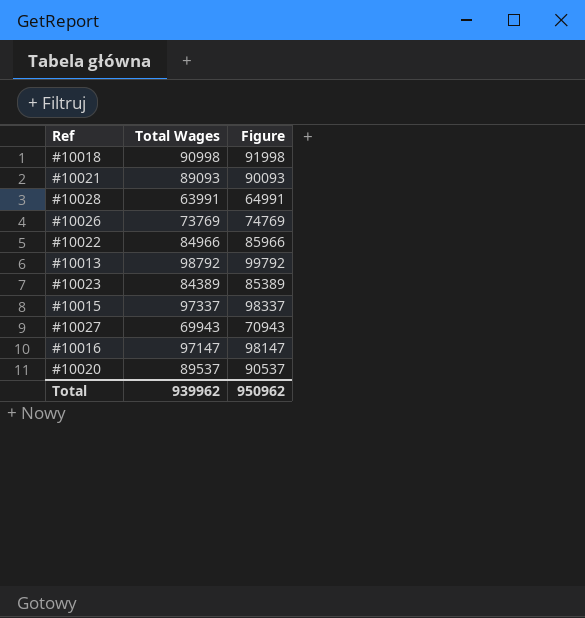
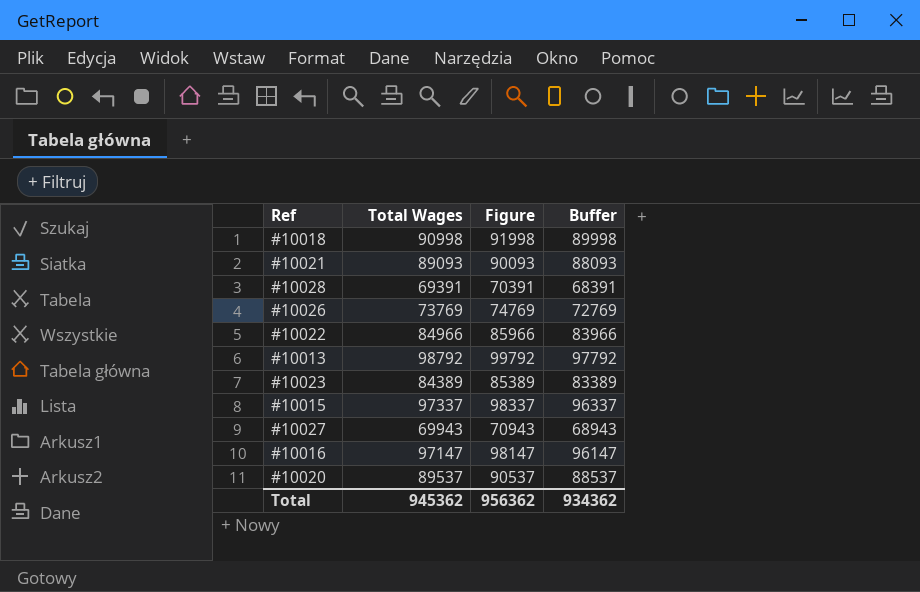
column Buffer | formula: none -> [Total Wages] - 1000
#10028 | Total Wages: 63991 -> 69391
#10028 | Figure: 64991 -> 70391
Total | Total Wages: 939962 -> 945362
Total | Figure: 950962 -> 956362

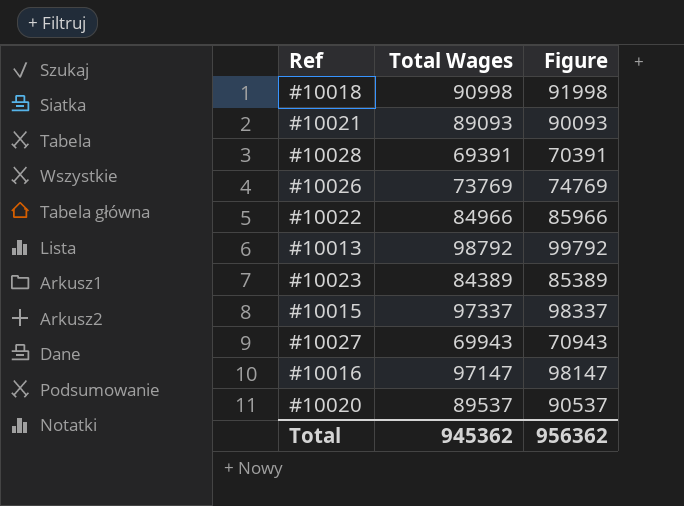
column Buffer | formula: [Total Wages] - 1000 -> none

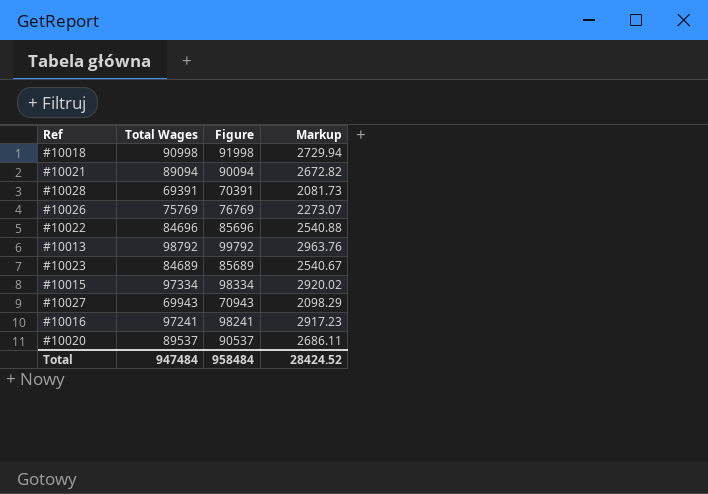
column Markup | formula: none -> [Total Wages] * 0.03
#10021 | Total Wages: 89093 -> 89094
#10021 | Figure: 90093 -> 90094
#10026 | Total Wages: 73769 -> 75769
#10026 | Figure: 74769 -> 76769
#10022 | Total Wages: 84966 -> 84696
#10022 | Figure: 85966 -> 85696
#10023 | Total Wages: 84389 -> 84689
#10023 | Figure: 85389 -> 85689
#10015 | Total Wages: 97337 -> 97334
#10015 | Figure: 98337 -> 98334
#10016 | Total Wages: 97147 -> 97241
#10016 | Figure: 98147 -> 98241
Total | Total Wages: 945362 -> 947484
Total | Figure: 956362 -> 958484

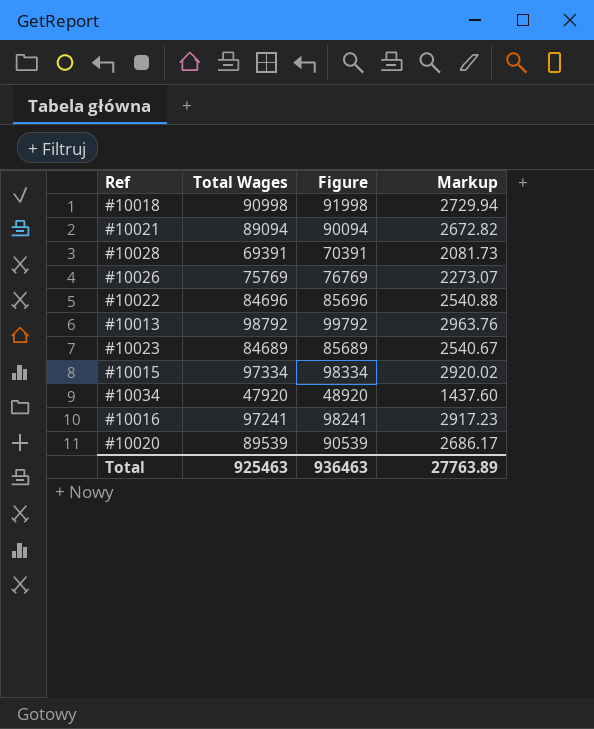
row #10027: 69943 | 70943 | 2098.29 -> none
row #10034: none -> 47920 | 48920 | 1437.60
#10020 | Total Wages: 89537 -> 89539
#10020 | Figure: 90537 -> 90539
#10020 | Markup: 2686.11 -> 2686.17
Total | Total Wages: 947484 -> 925463
Total | Figure: 958484 -> 936463
Total | Markup: 28424.52 -> 27763.89

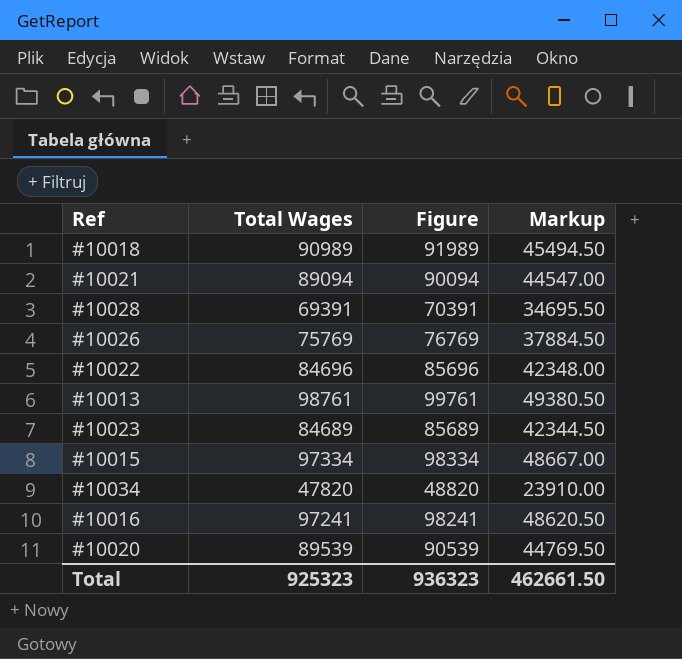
column Markup | formula: [Total Wages] * 0.03 -> [Total Wages] * 0.5
#10018 | Total Wages: 90998 -> 90989
#10018 | Figure: 91998 -> 91989
#10013 | Total Wages: 98792 -> 98761
#10013 | Figure: 99792 -> 99761
#10034 | Total Wages: 47920 -> 47820
#10034 | Figure: 48920 -> 48820
Total | Total Wages: 925463 -> 925323
Total | Figure: 936463 -> 936323
Total | Markup: 27763.89 -> 462661.50

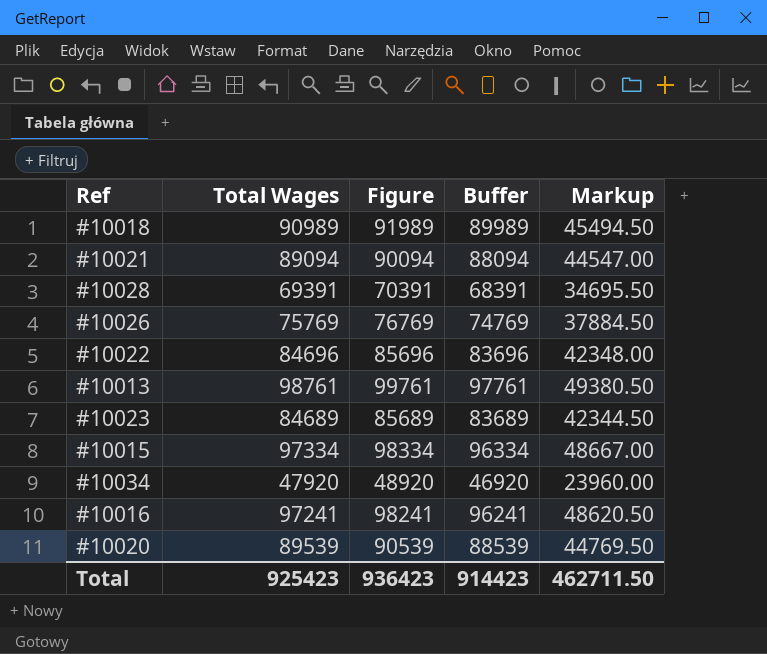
column Buffer | formula: none -> [Total Wages] - 1000
#10034 | Total Wages: 47820 -> 47920
#10034 | Figure: 48820 -> 48920
#10034 | Markup: 23910.00 -> 23960.00
Total | Total Wages: 925323 -> 925423
Total | Figure: 936323 -> 936423
Total | Markup: 462661.50 -> 462711.50

